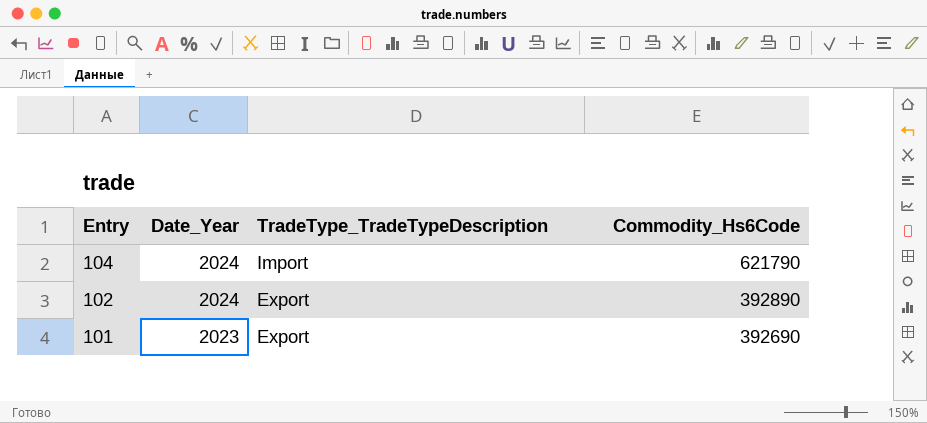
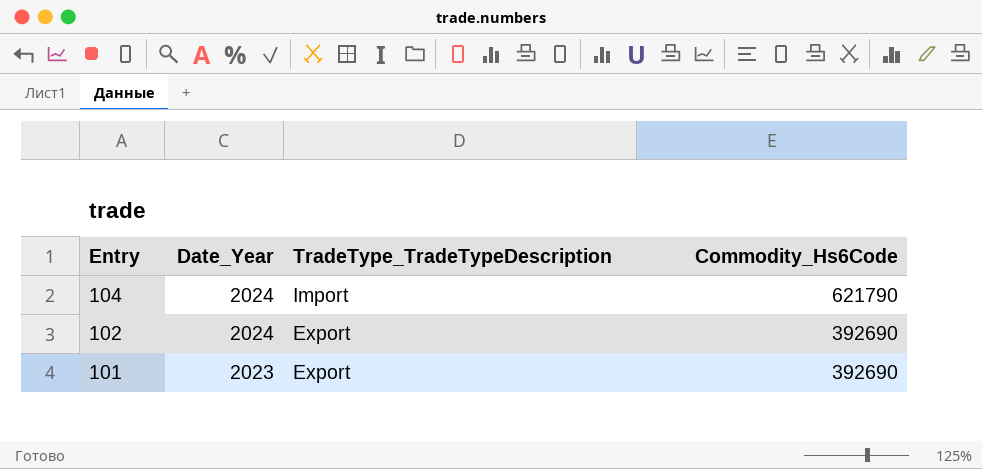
102 | Commodity_Hs6Code: 392890 -> 392690

